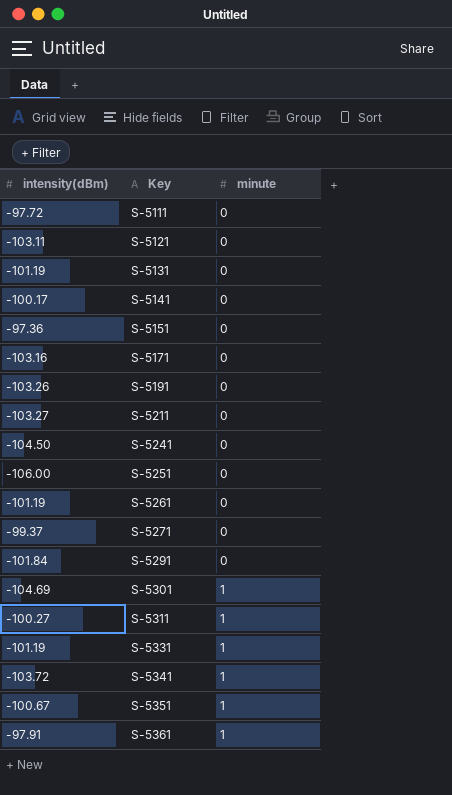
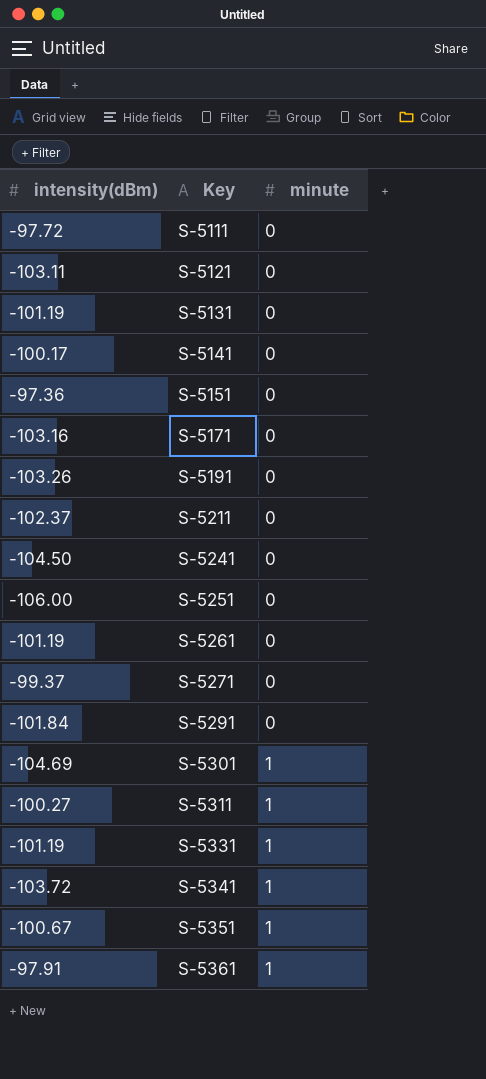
S-5211 | intensity(dBm): -103.27 -> -102.37

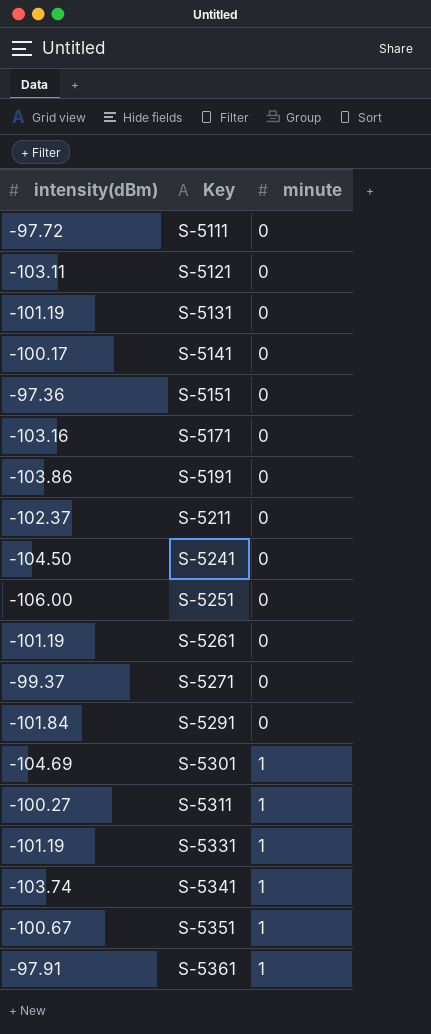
S-5191 | intensity(dBm): -103.26 -> -103.86
S-5341 | intensity(dBm): -103.72 -> -103.74

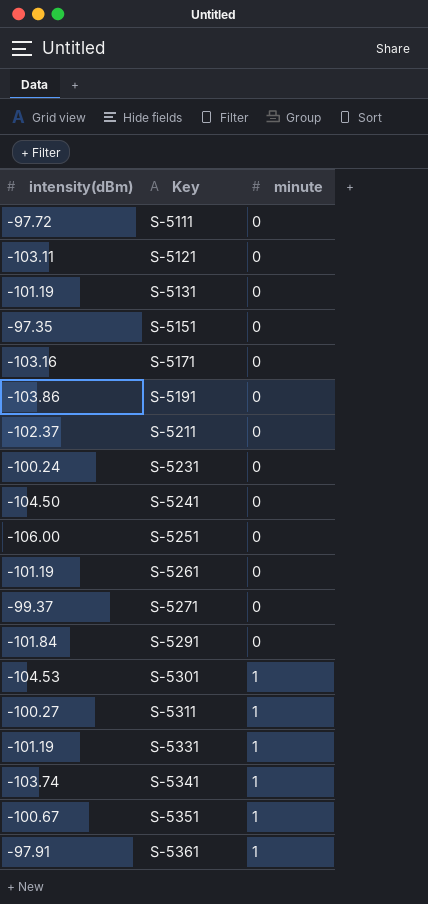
row S-5141: -100.17 | 0 -> none
S-5151 | intensity(dBm): -97.36 -> -97.35
row S-5231: none -> -100.24 | 0
S-5301 | intensity(dBm): -104.69 -> -104.53

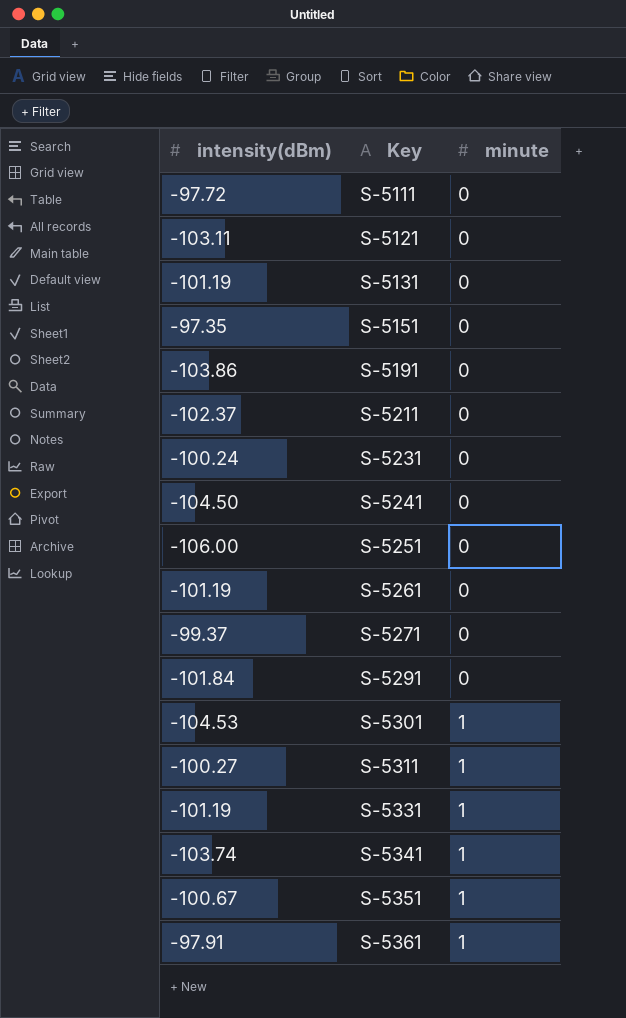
row S-5171: -103.16 | 0 -> none

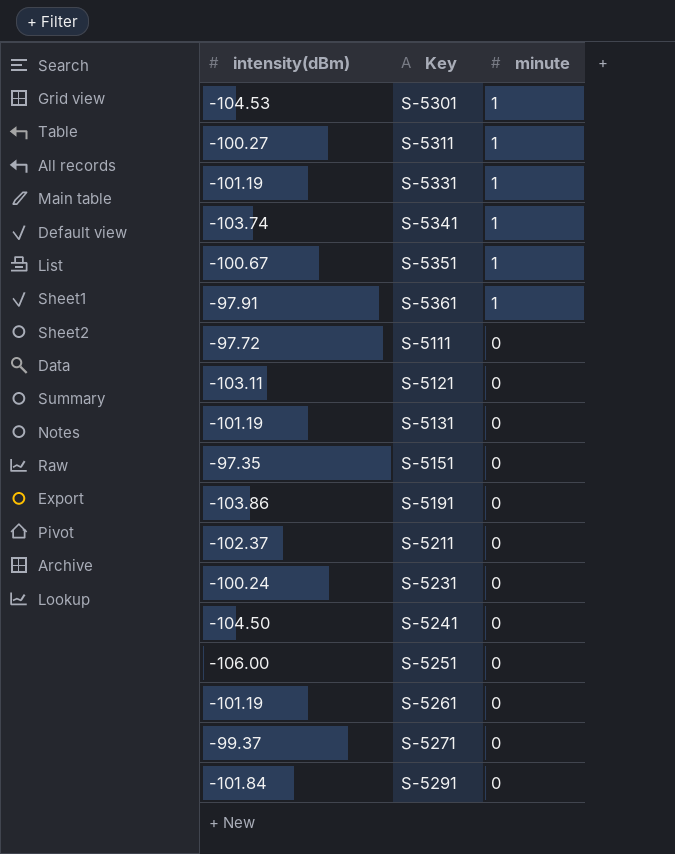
row order: Key ascending -> minute descending

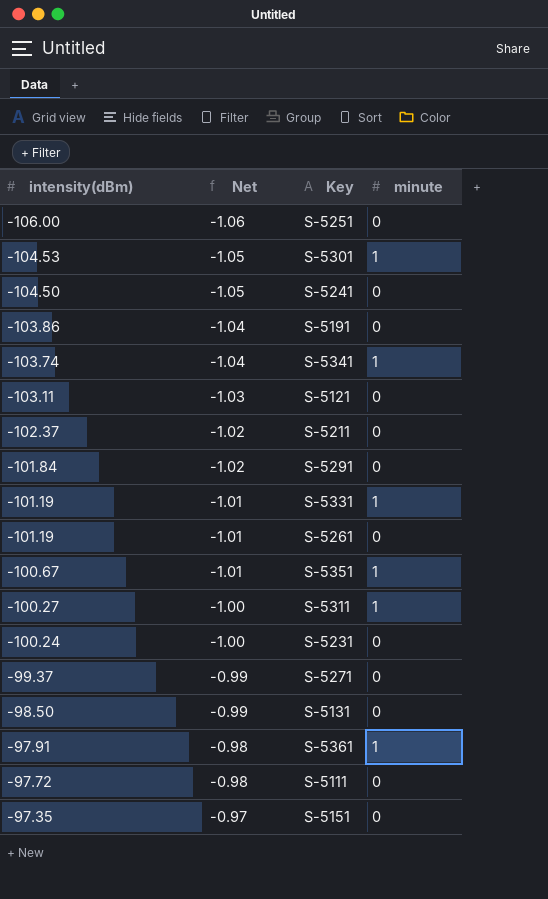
row order: minute descending -> intensity(dBm) ascending
column Net | formula: none -> [intensity(dBm)] * 0.01
S-5131 | intensity(dBm): -101.19 -> -98.50

